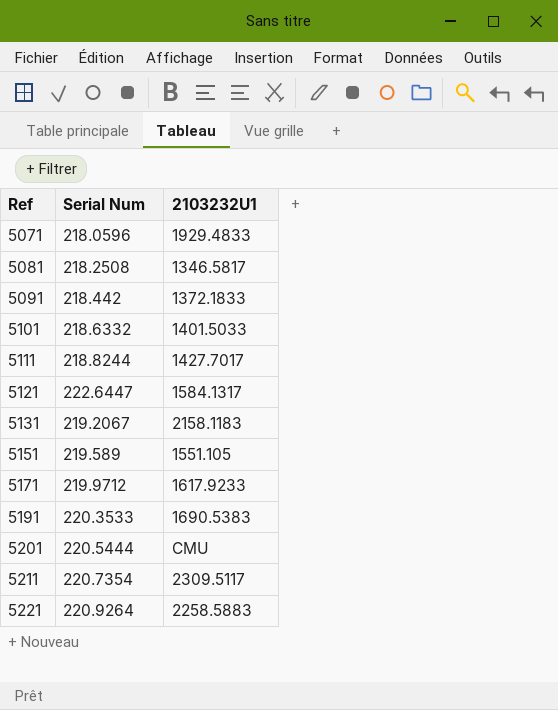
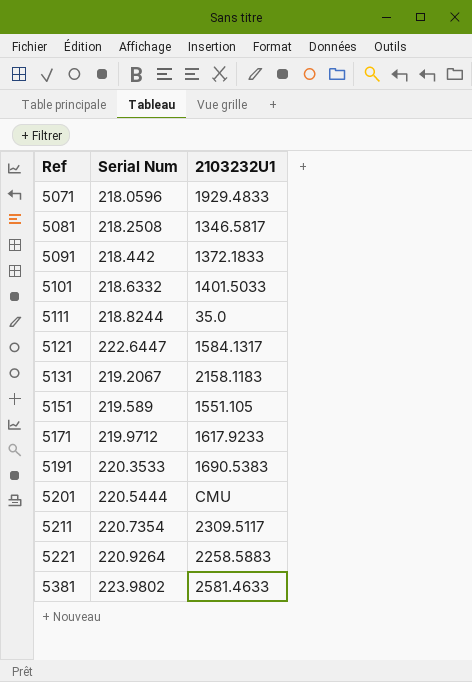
5111 | 2103232U1: 1427.7017 -> 35.0
row 5381: none -> 223.9802 | 2581.4633

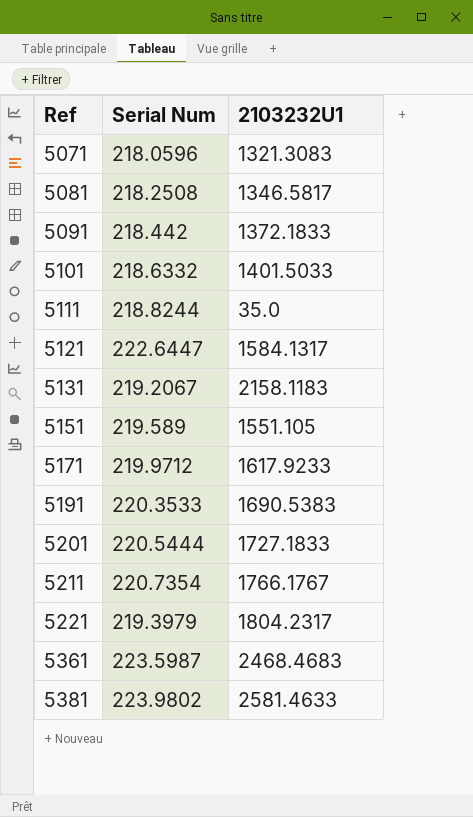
5071 | 2103232U1: 1929.4833 -> 1321.3083
5201 | 2103232U1: CMU -> 1727.1833
5211 | 2103232U1: 2309.5117 -> 1766.1767
5221 | Serial Num: 220.9264 -> 219.3979
5221 | 2103232U1: 2258.5883 -> 1804.2317
row 5361: none -> 223.5987 | 2468.4683

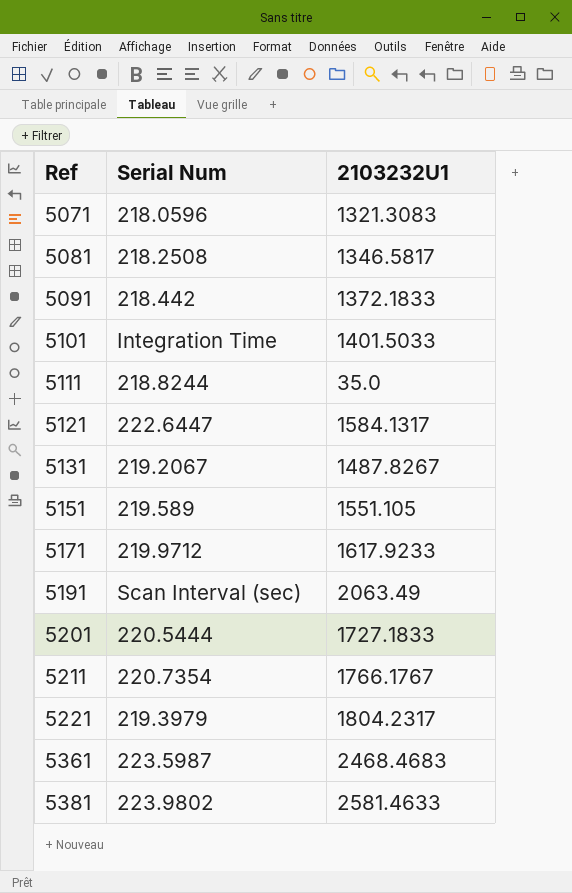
5101 | Serial Num: 218.6332 -> Integration Time
5131 | 2103232U1: 2158.1183 -> 1487.8267
5191 | Serial Num: 220.3533 -> Scan Interval (sec)
5191 | 2103232U1: 1690.5383 -> 2063.49

